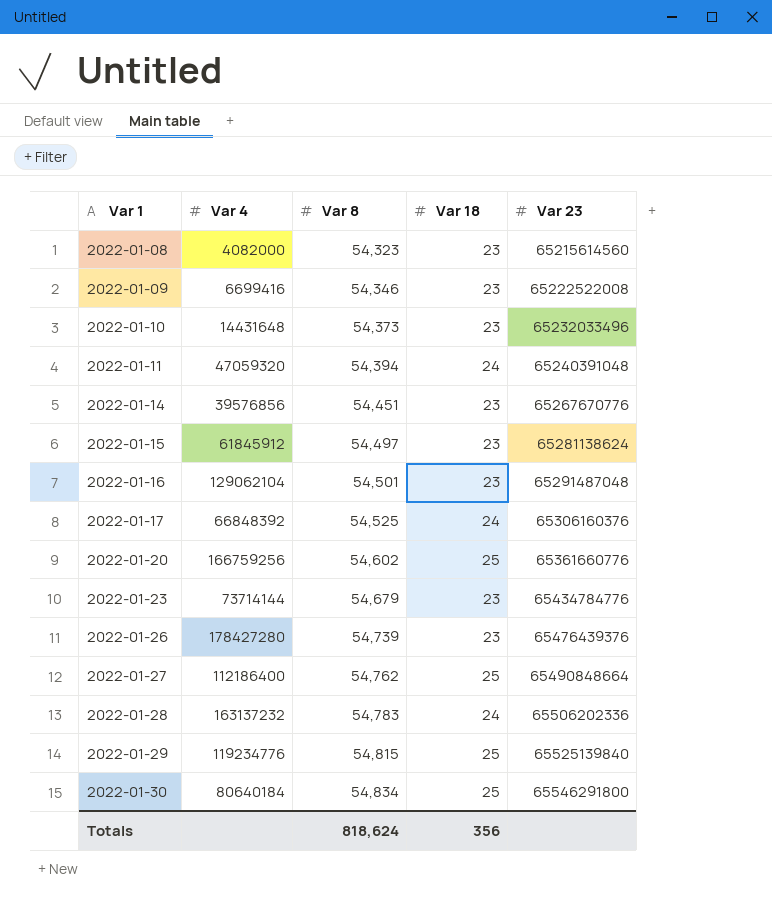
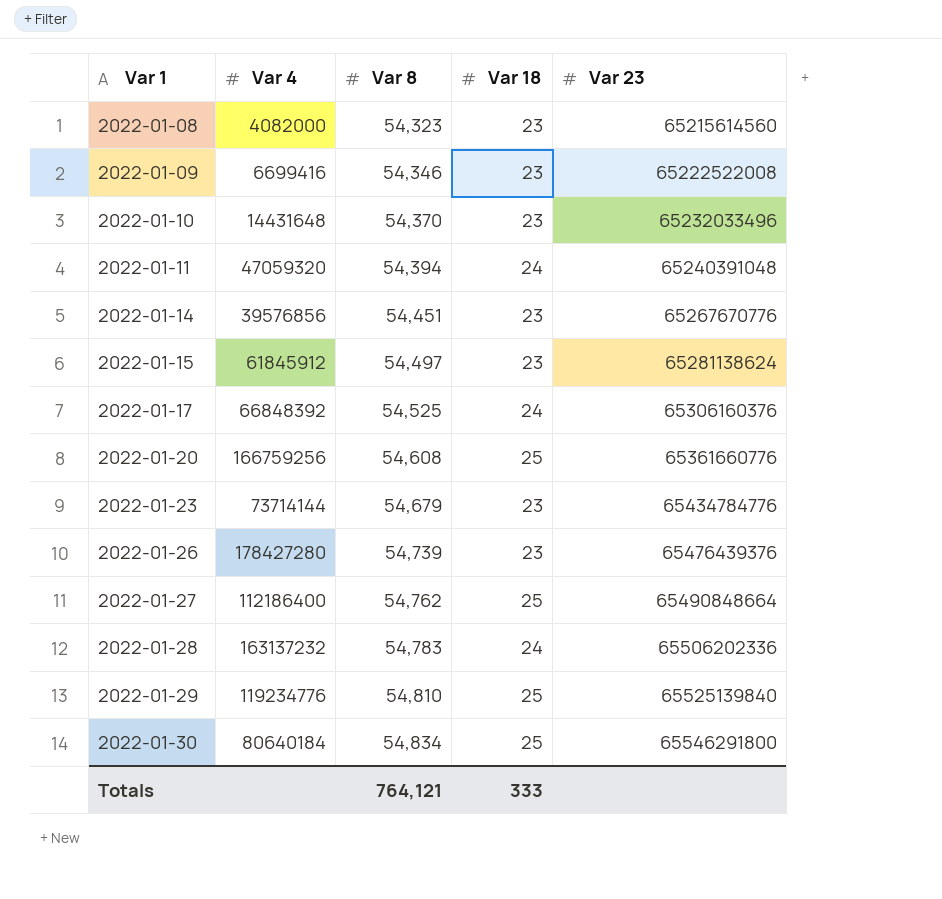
row 2022-01-16: 129062104 | 54,501 | 23 | 65291487048 -> none
2022-01-10 | Var 8: 54,373 -> 54,370
2022-01-20 | Var 8: 54,602 -> 54,608
2022-01-29 | Var 8: 54,815 -> 54,810
Totals | Var 8: 818,624 -> 764,121
Totals | Var 18: 356 -> 333

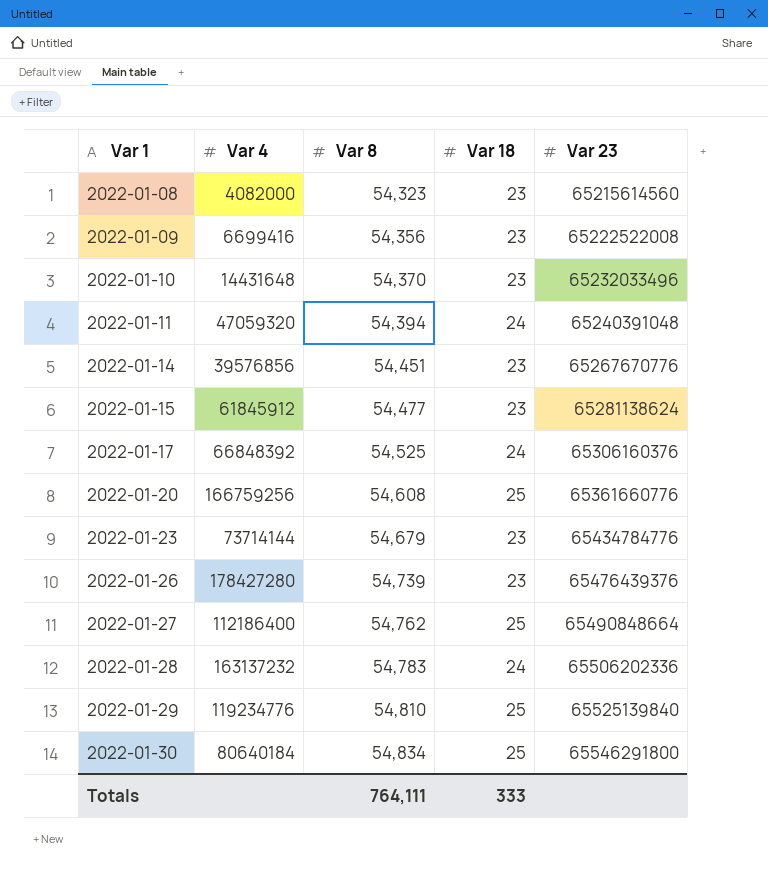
2022-01-09 | Var 8: 54,346 -> 54,356
2022-01-15 | Var 8: 54,497 -> 54,477
Totals | Var 8: 764,121 -> 764,111

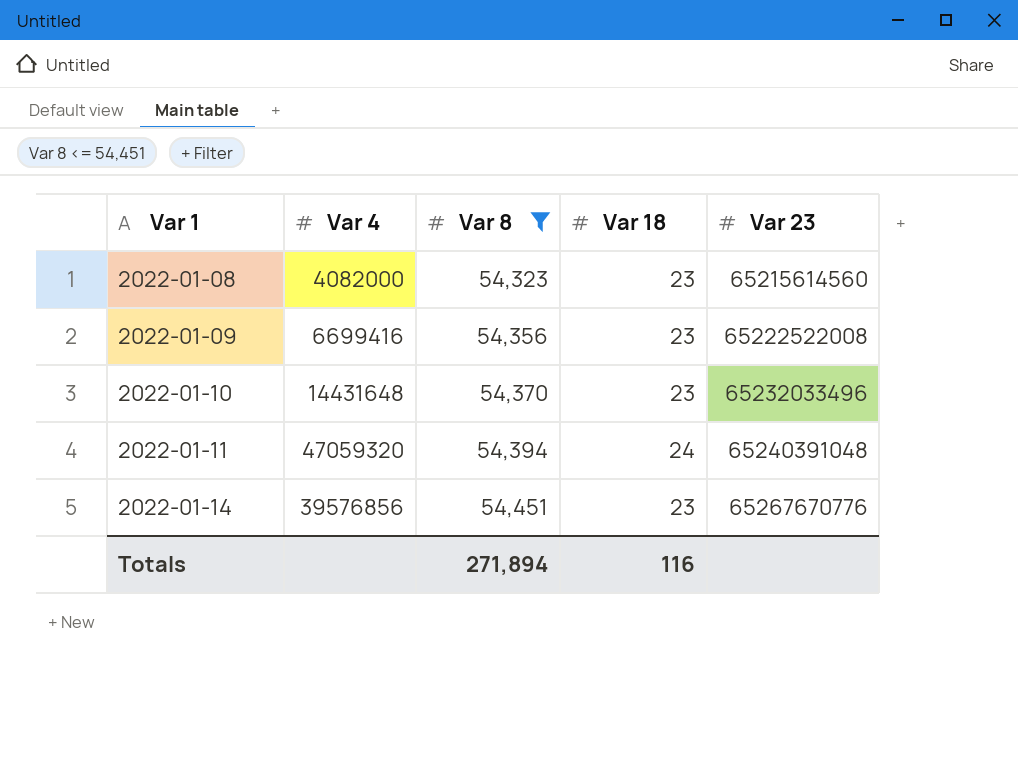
filter: none -> Var 8 <= 54,451
Totals | Var 8: 764,111 -> 271,894
Totals | Var 18: 333 -> 116

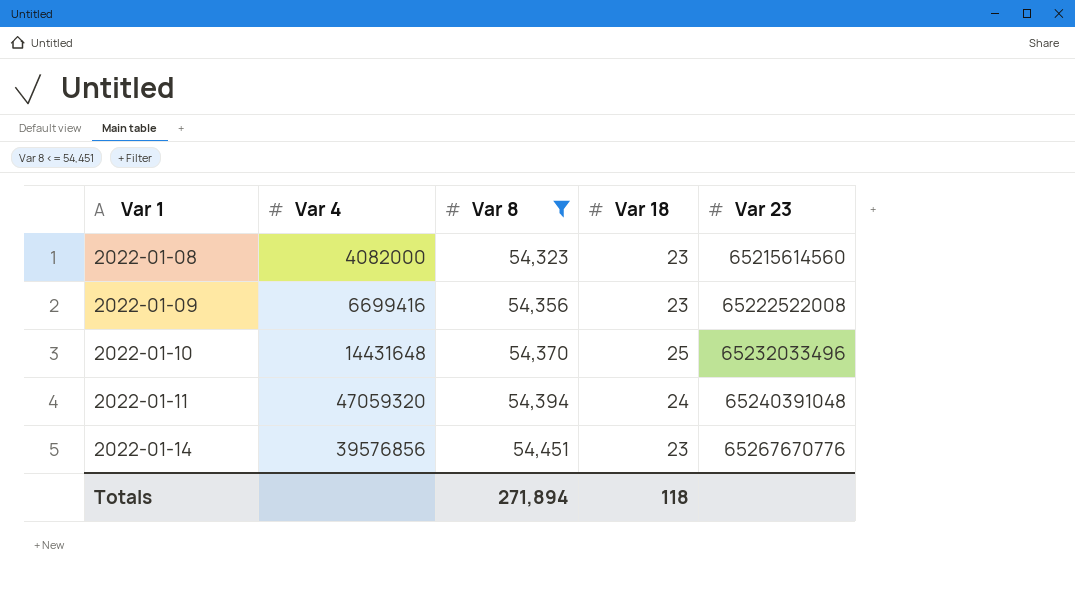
2022-01-10 | Var 18: 23 -> 25
Totals | Var 18: 116 -> 118

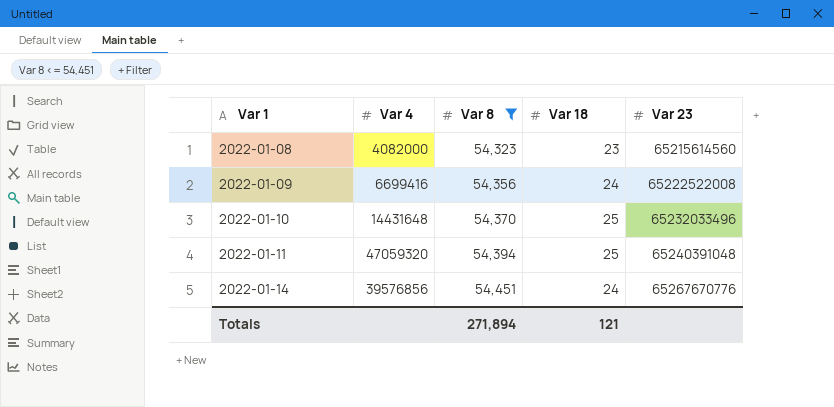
2022-01-09 | Var 18: 23 -> 24
2022-01-11 | Var 18: 24 -> 25
2022-01-14 | Var 18: 23 -> 24
Totals | Var 18: 118 -> 121

